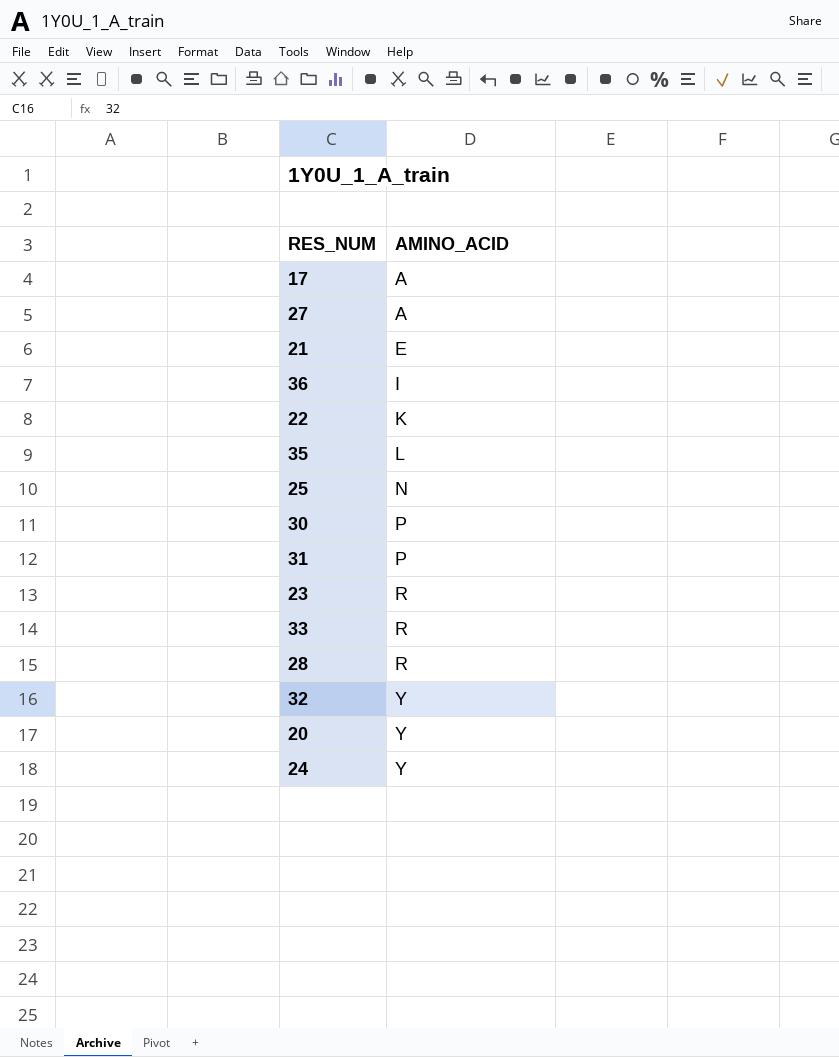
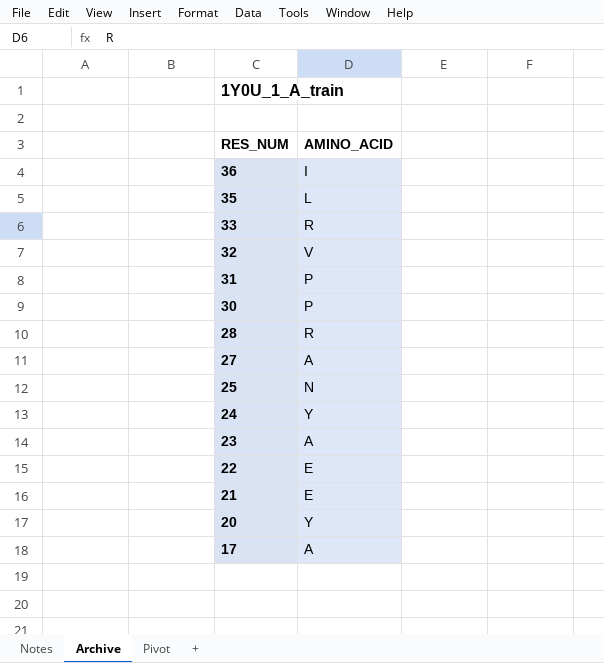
row order: AMINO_ACID ascending -> RES_NUM descending
32 | AMINO_ACID: Y -> V
23 | AMINO_ACID: R -> A
22 | AMINO_ACID: K -> E

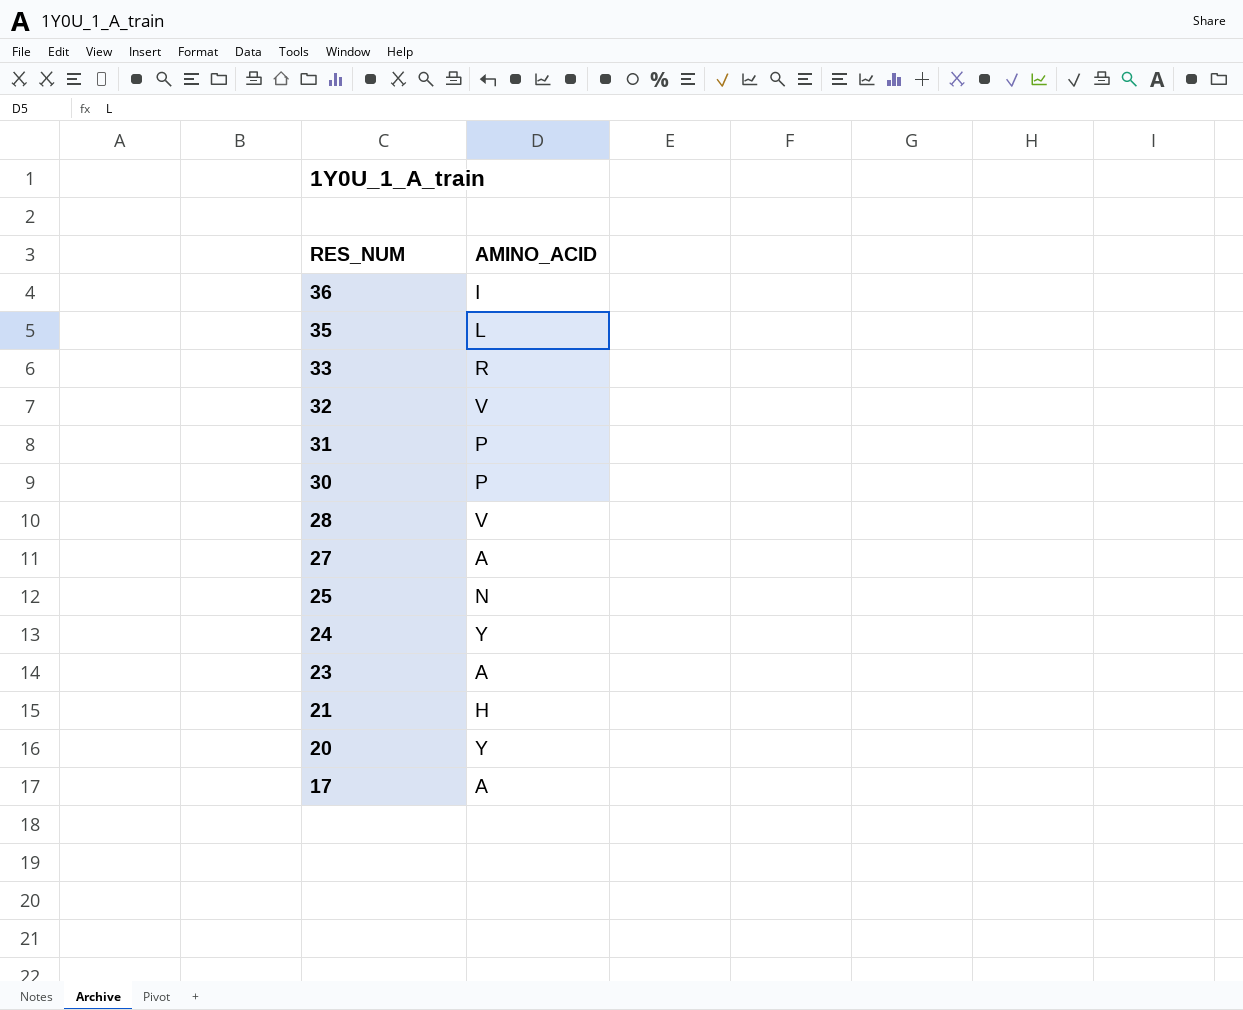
row 22: E -> none
28 | AMINO_ACID: R -> V
21 | AMINO_ACID: E -> H

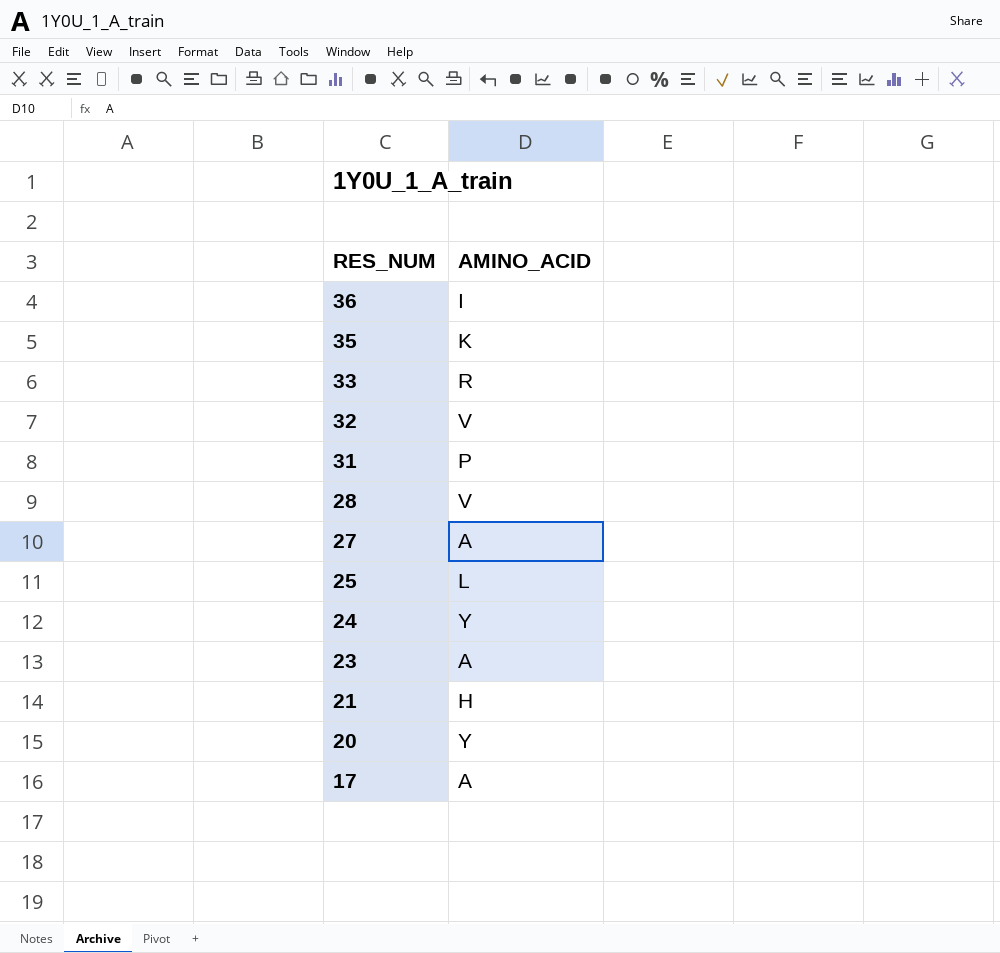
row 30: P -> none
35 | AMINO_ACID: L -> K
25 | AMINO_ACID: N -> L

